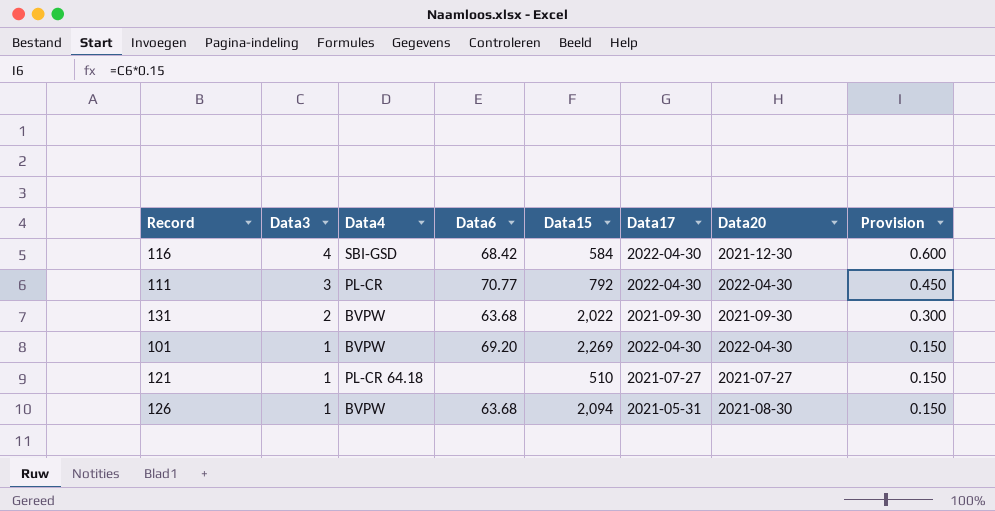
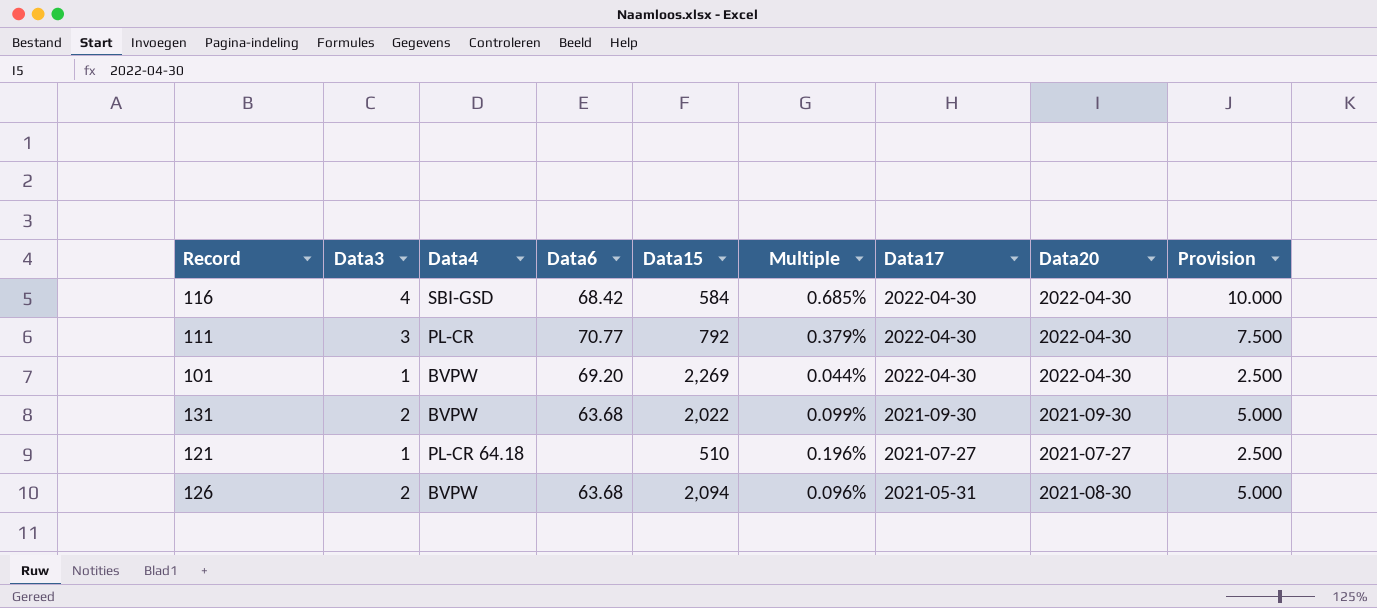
row order: Data3 descending -> Data17 descending
column Multiple | formula: none -> [Data3] / [Data15]
column Provision | formula: [Data3] * 0.15 -> [Data3] * 2.5
116 | Data20: 2021-12-30 -> 2022-04-30
126 | Data3: 1 -> 2

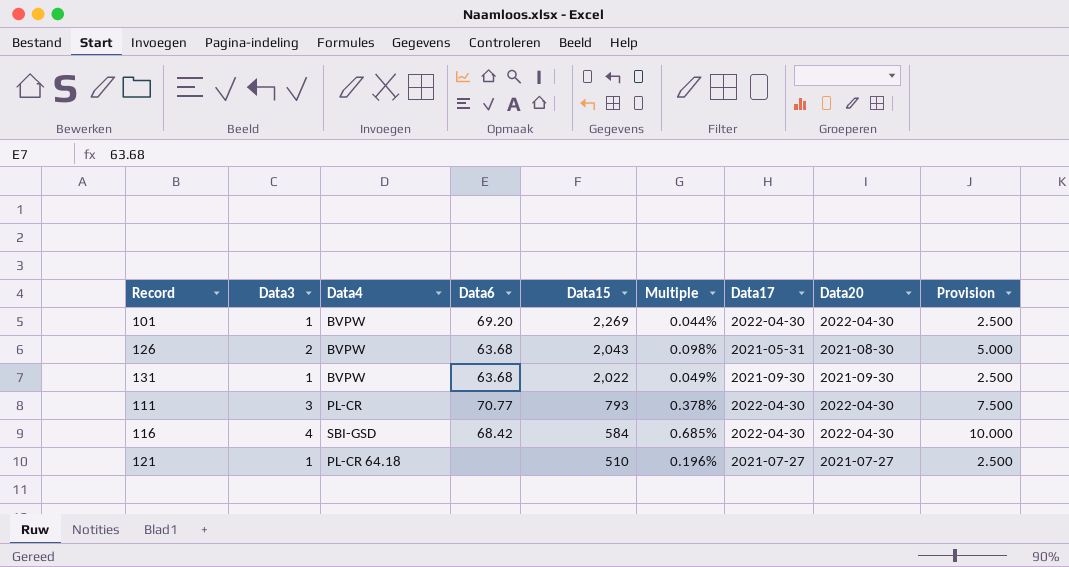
row order: Data17 descending -> Data15 descending
126 | Data15: 2,094 -> 2,043
126 | Multiple: 0.096% -> 0.098%
131 | Data3: 2 -> 1
131 | Multiple: 0.099% -> 0.049%
131 | Provision: 5.000 -> 2.500
111 | Data15: 792 -> 793
111 | Multiple: 0.379% -> 0.378%

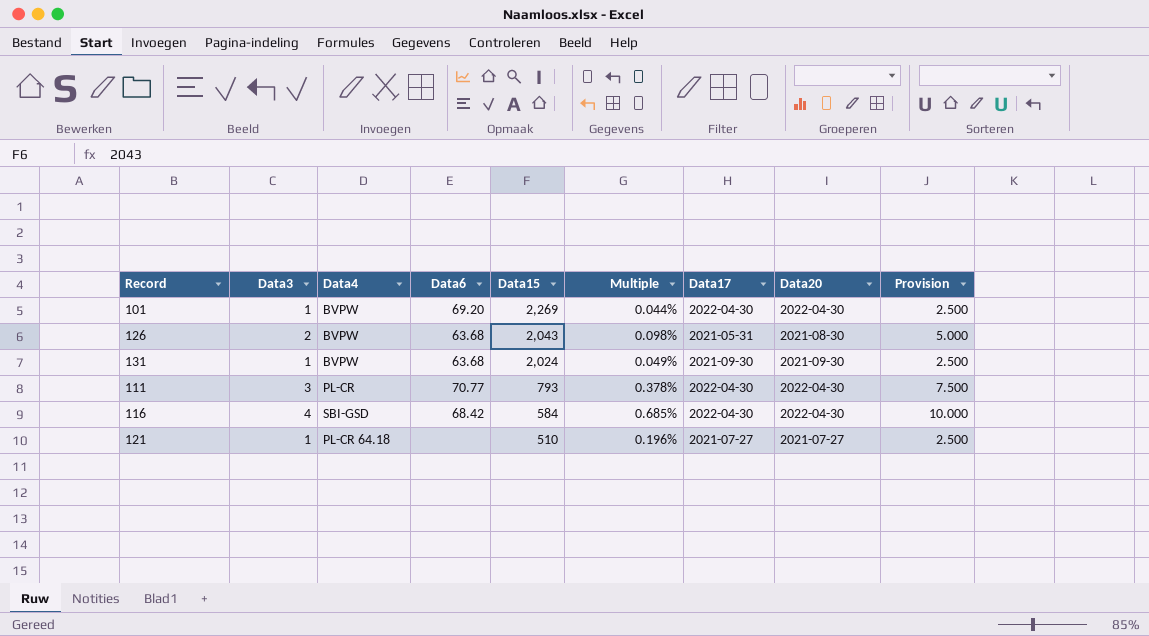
131 | Data15: 2,022 -> 2,024

